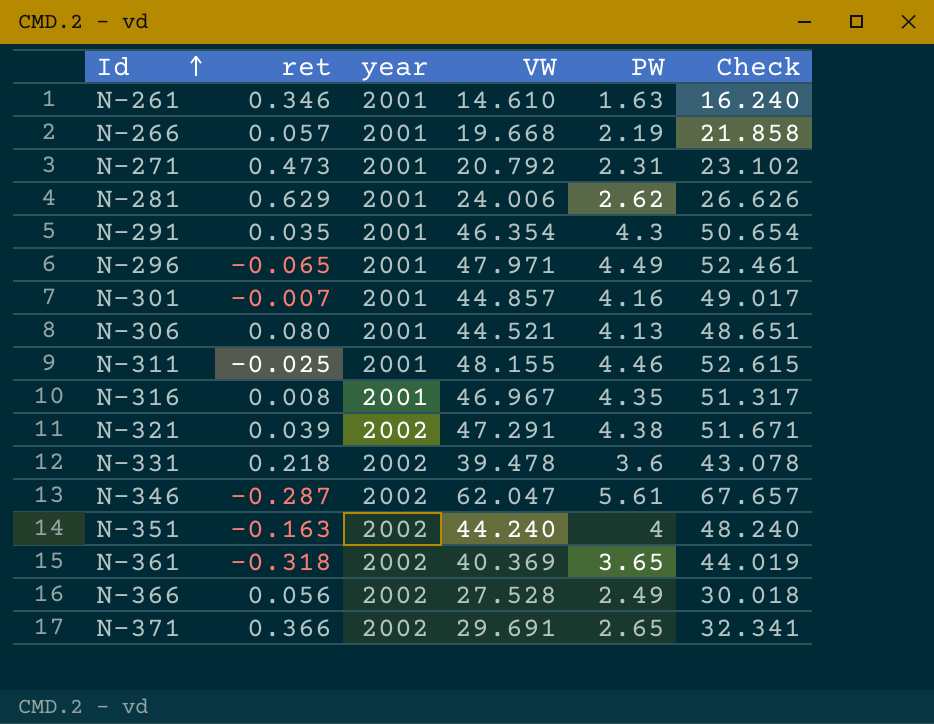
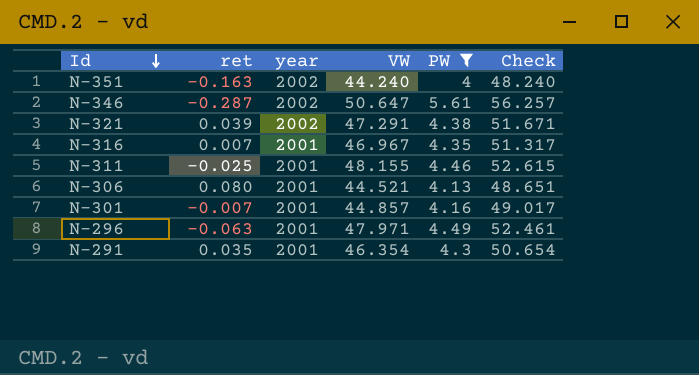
filter: none -> PW >= 4
row order: Id ascending -> Id descending
N-346 | VW: 62.047 -> 50.647
N-346 | Check: 67.657 -> 56.257
N-316 | ret: 0.008 -> 0.007
N-296 | ret: -0.065 -> -0.063

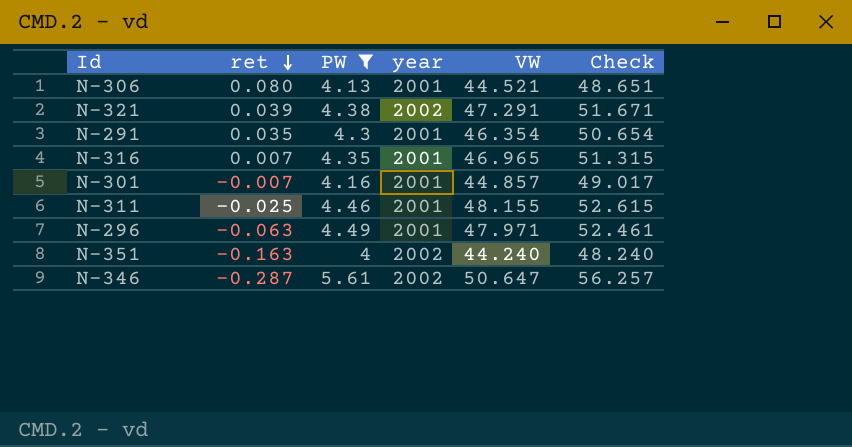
row order: Id descending -> ret descending
column PW | position: 5 -> 3
N-316 | VW: 46.967 -> 46.965
N-316 | Check: 51.317 -> 51.315

